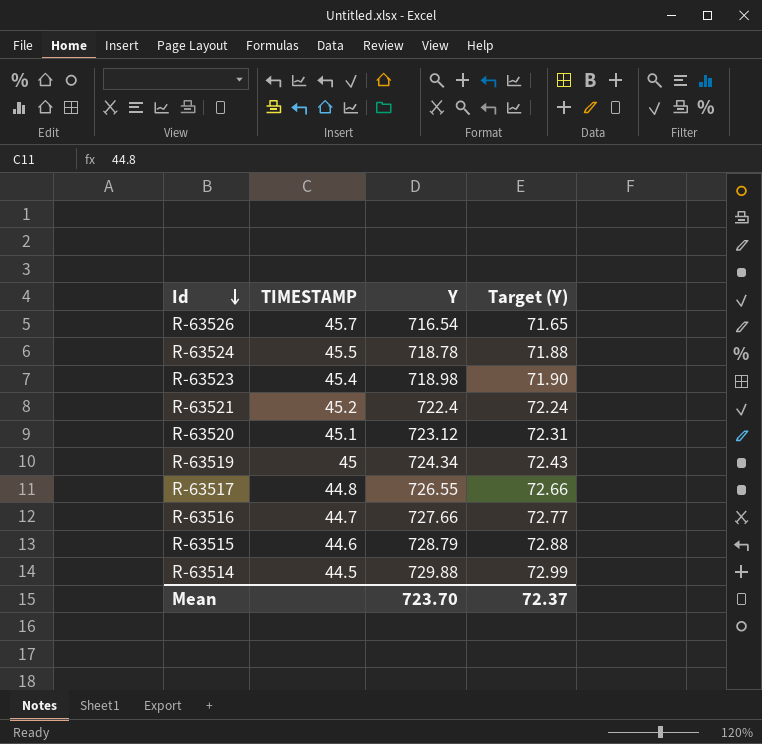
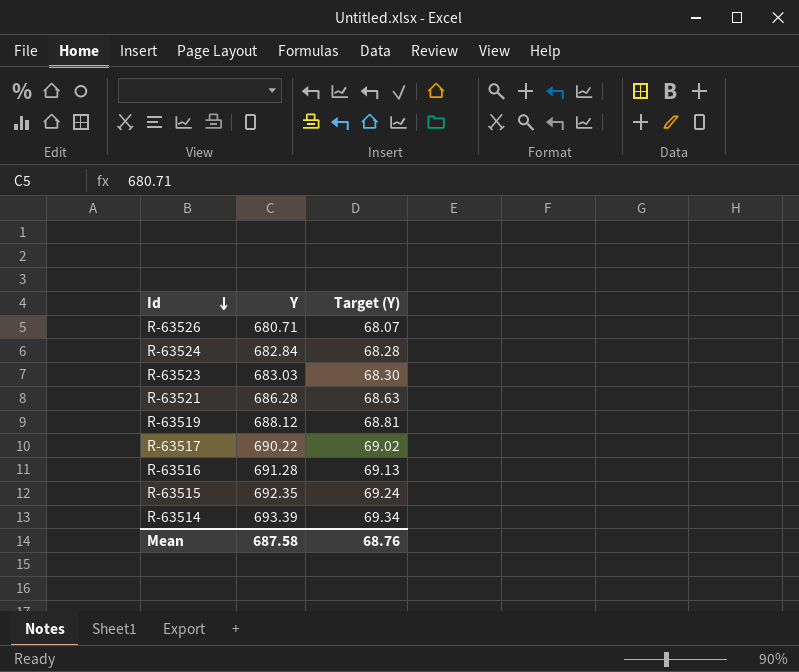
column TIMESTAMP | position: 2 -> none
row R-63520: 45.1 | 723.12 | 72.31 -> none
R-63526 | Y: 716.54 -> 680.71
R-63526 | Target (Y): 71.65 -> 68.07
R-63524 | Y: 718.78 -> 682.84
R-63524 | Target (Y): 71.88 -> 68.28
R-63523 | Y: 718.98 -> 683.03
R-63523 | Target (Y): 71.90 -> 68.30
R-63521 | Y: 722.4 -> 686.28
R-63521 | Target (Y): 72.24 -> 68.63
R-63519 | Y: 724.34 -> 688.12
R-63519 | Target (Y): 72.43 -> 68.81
R-63517 | Y: 726.55 -> 690.22
R-63517 | Target (Y): 72.66 -> 69.02
R-63516 | Y: 727.66 -> 691.28
R-63516 | Target (Y): 72.77 -> 69.13
R-63515 | Y: 728.79 -> 692.35
R-63515 | Target (Y): 72.88 -> 69.24
R-63514 | Y: 729.88 -> 693.39
R-63514 | Target (Y): 72.99 -> 69.34
Mean | Y: 723.70 -> 687.58
Mean | Target (Y): 72.37 -> 68.76

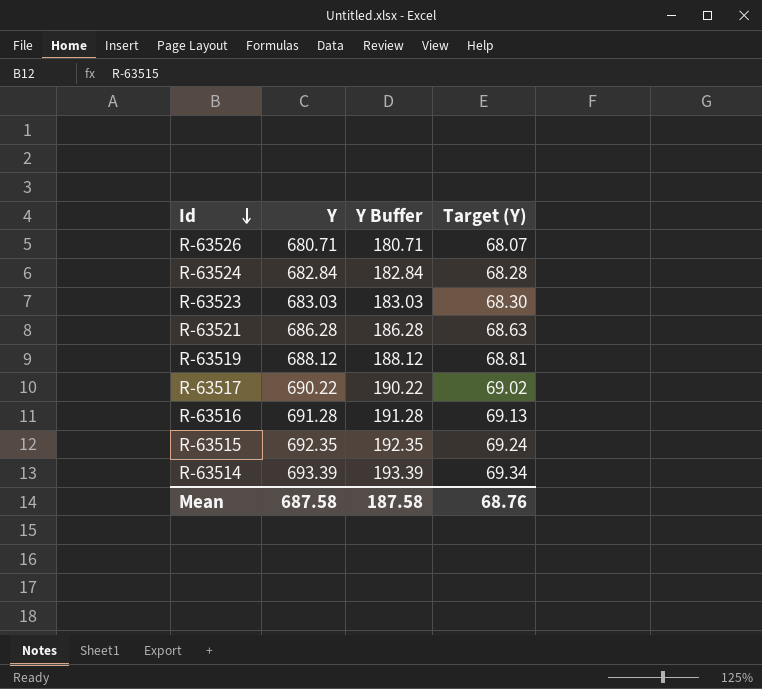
column Y Buffer | formula: none -> [Y] - 500

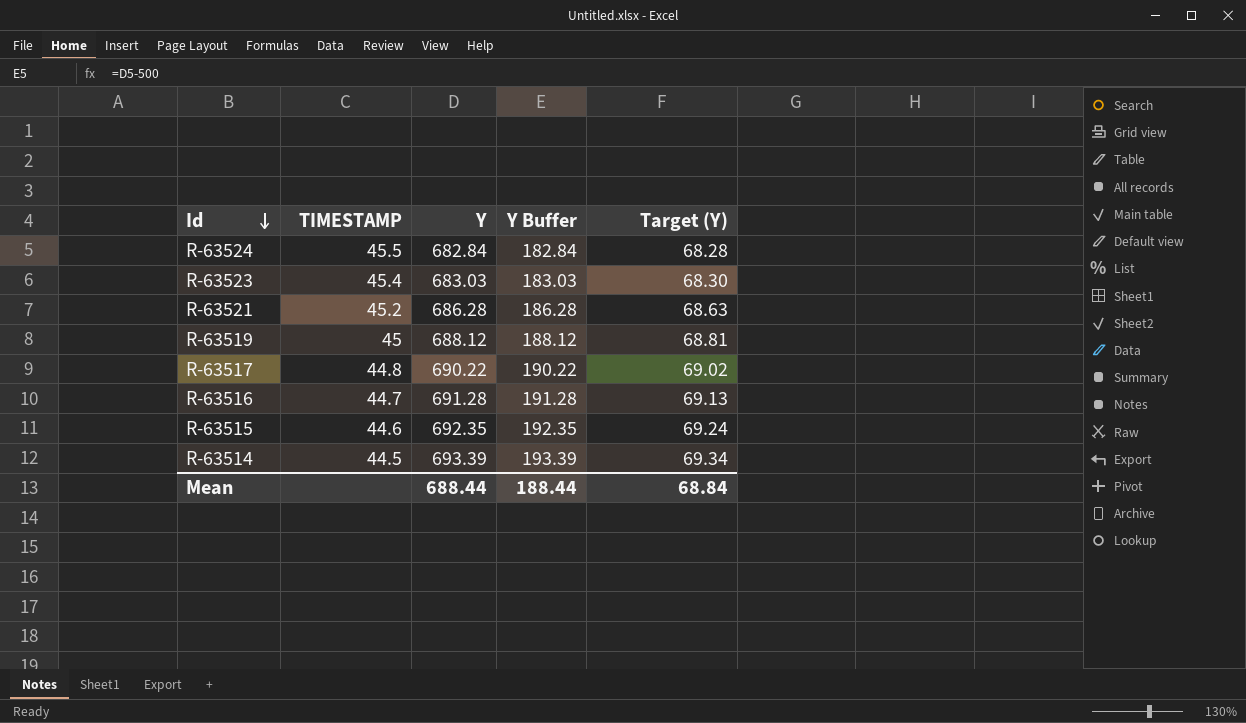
column TIMESTAMP | position: none -> 2
row R-63526: 680.71 | 180.71 | 68.07 -> none
Mean | Y: 687.58 -> 688.44
Mean | Y Buffer: 187.58 -> 188.44
Mean | Target (Y): 68.76 -> 68.84

